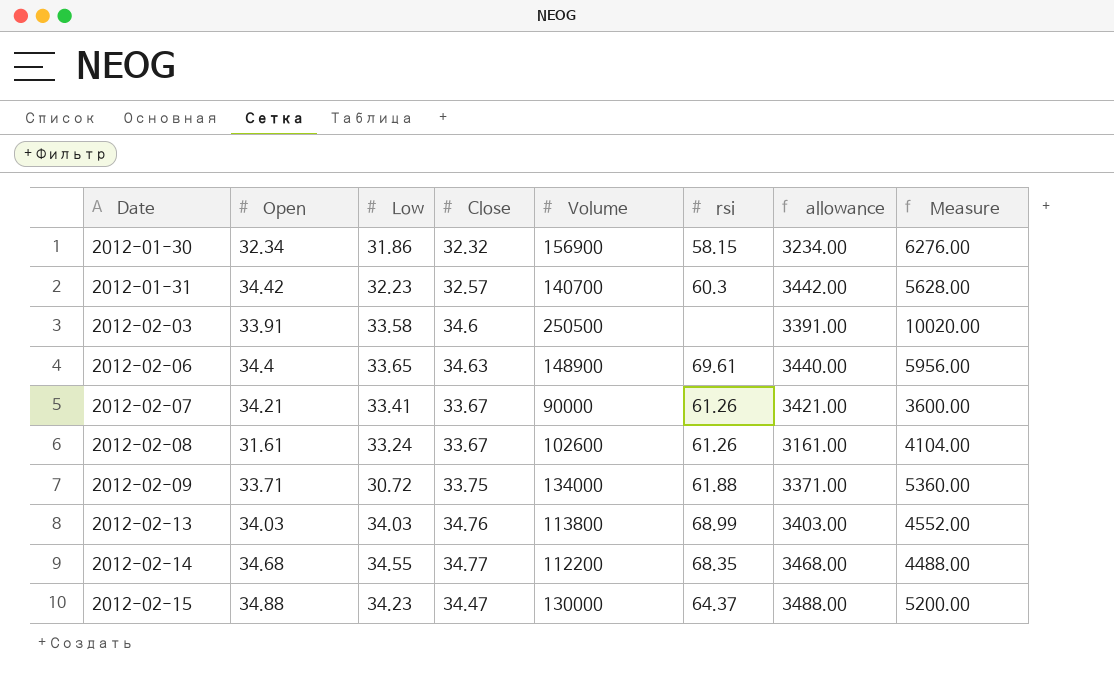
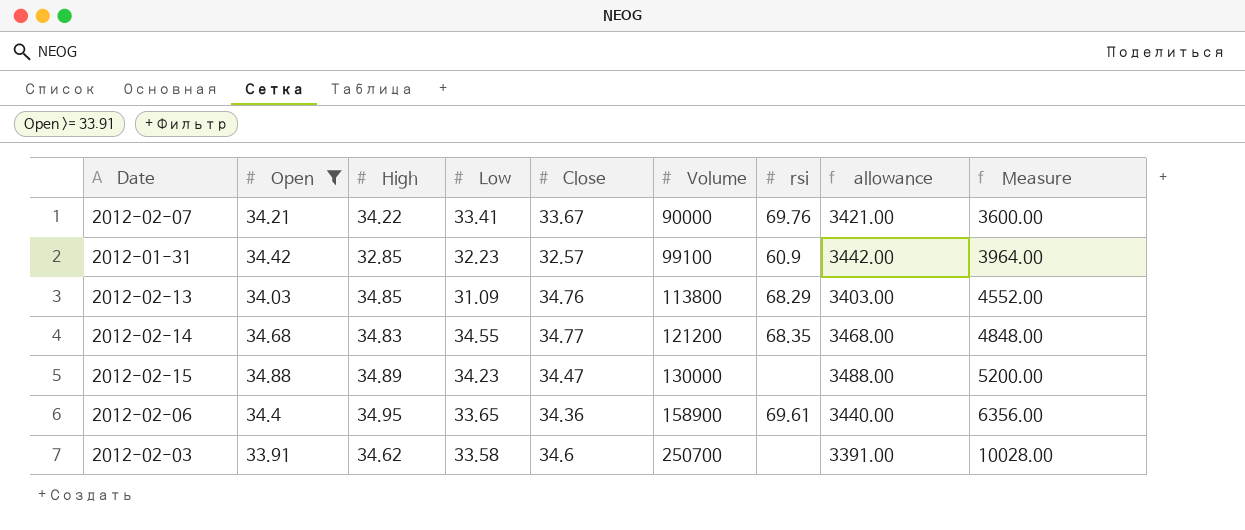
filter: none -> Open >= 33.91
row order: Date ascending -> Volume ascending
column High | position: none -> 3
2012-02-07 | rsi: 61.26 -> 69.76
2012-01-31 | Volume: 140700 -> 99100
2012-01-31 | rsi: 60.3 -> 60.9
2012-01-31 | Measure: 5628.00 -> 3964.00
2012-02-13 | Low: 34.03 -> 31.09
2012-02-13 | rsi: 68.99 -> 68.29
2012-02-14 | Volume: 112200 -> 121200
2012-02-14 | Measure: 4488.00 -> 4848.00
2012-02-15 | rsi: 64.37 -> none
2012-02-06 | Close: 34.63 -> 34.36
2012-02-06 | Volume: 148900 -> 158900
2012-02-06 | Measure: 5956.00 -> 6356.00
2012-02-03 | Volume: 250500 -> 250700
2012-02-03 | Measure: 10020.00 -> 10028.00

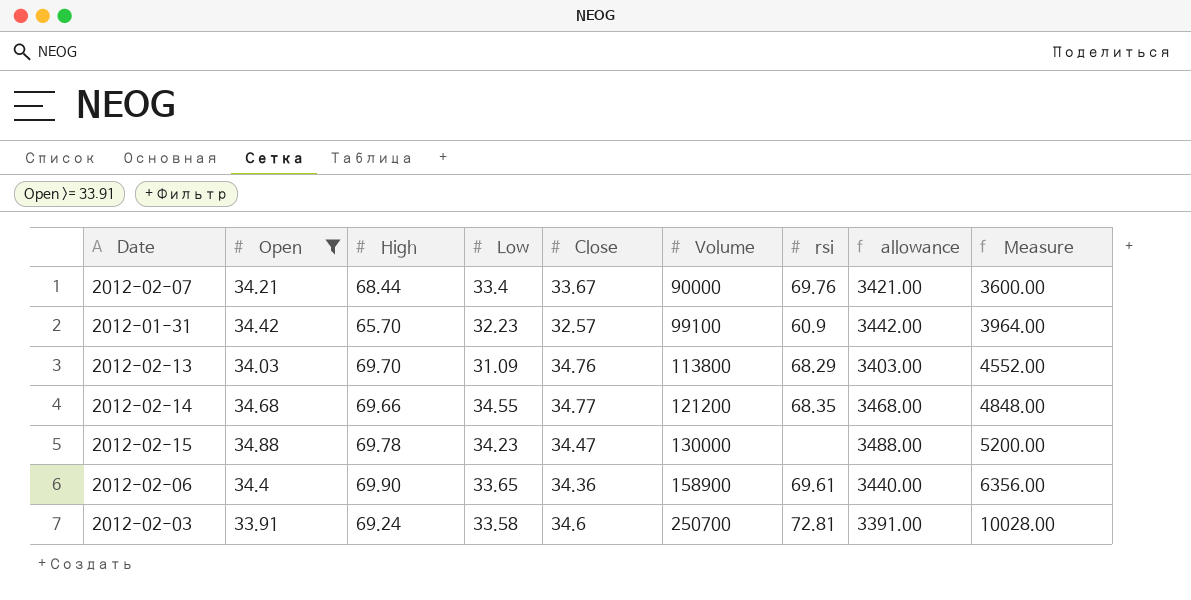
2012-02-07 | High: 34.22 -> 68.44
2012-02-07 | Low: 33.41 -> 33.4
2012-01-31 | High: 32.85 -> 65.70
2012-02-13 | High: 34.85 -> 69.70
2012-02-14 | High: 34.83 -> 69.66
2012-02-15 | High: 34.89 -> 69.78
2012-02-06 | High: 34.95 -> 69.90
2012-02-03 | High: 34.62 -> 69.24
2012-02-03 | rsi: none -> 72.81

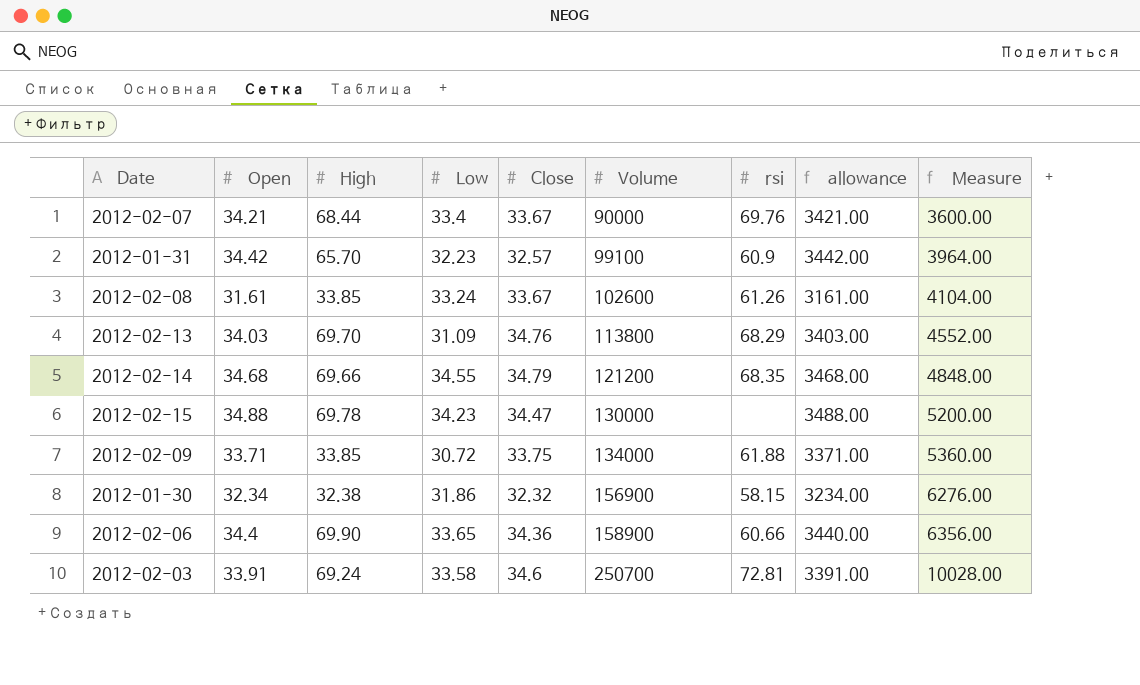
filter: Open >= 33.91 -> none
2012-02-14 | Close: 34.77 -> 34.79
2012-02-06 | rsi: 69.61 -> 60.66

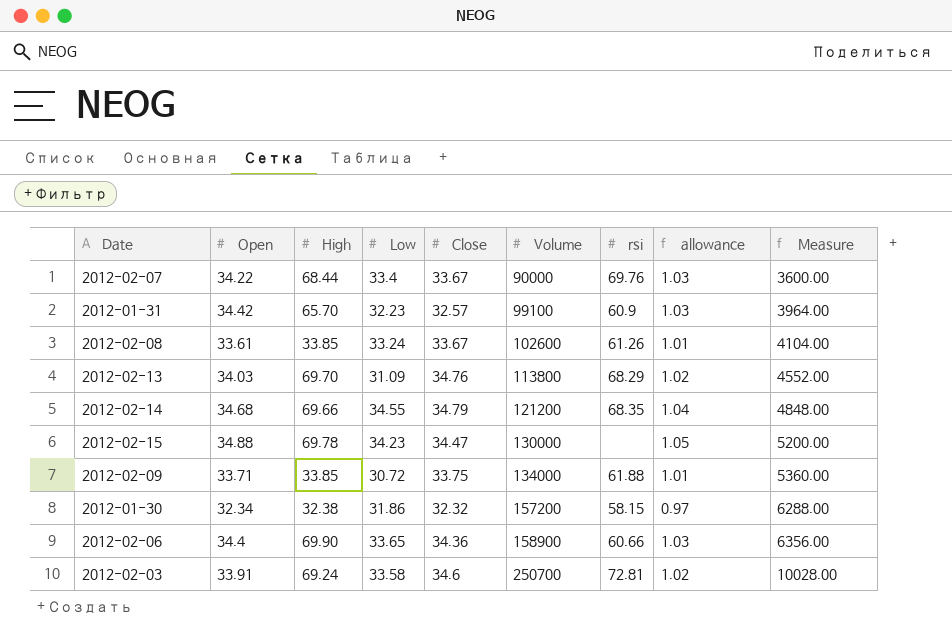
column allowance | formula: [Open] * 100 -> [Open] * 0.03
2012-02-07 | Open: 34.21 -> 34.22
2012-02-08 | Open: 31.61 -> 33.61
2012-01-30 | Volume: 156900 -> 157200
2012-01-30 | Measure: 6276.00 -> 6288.00

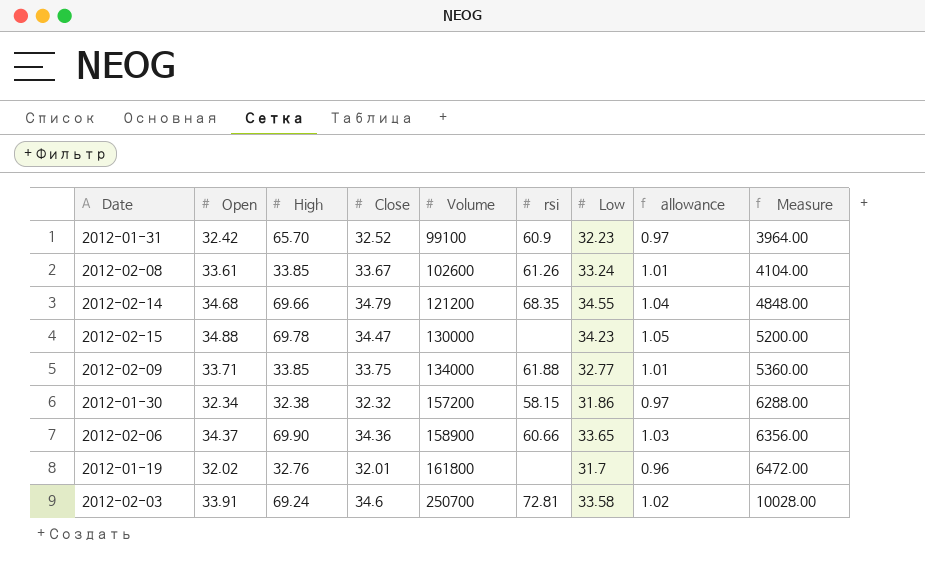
column Low | position: 4 -> 7
row 2012-02-07: 34.22 | 68.44 | 33.4 | 33.67 | 90000 | 69.76 | 1.03 | 3600.00 -> none
row 2012-02-13: 34.03 | 69.70 | 31.09 | 34.76 | 113800 | 68.29 | 1.02 | 4552.00 -> none
2012-01-31 | Open: 34.42 -> 32.42
2012-01-31 | Close: 32.57 -> 32.52
2012-01-31 | allowance: 1.03 -> 0.97
2012-02-09 | Low: 30.72 -> 32.77
2012-02-06 | Open: 34.4 -> 34.37
row 2012-01-19: none -> 32.02 | 32.76 | 32.01 | 161800 | none | 31.7 | 0.96 | 6472.00

